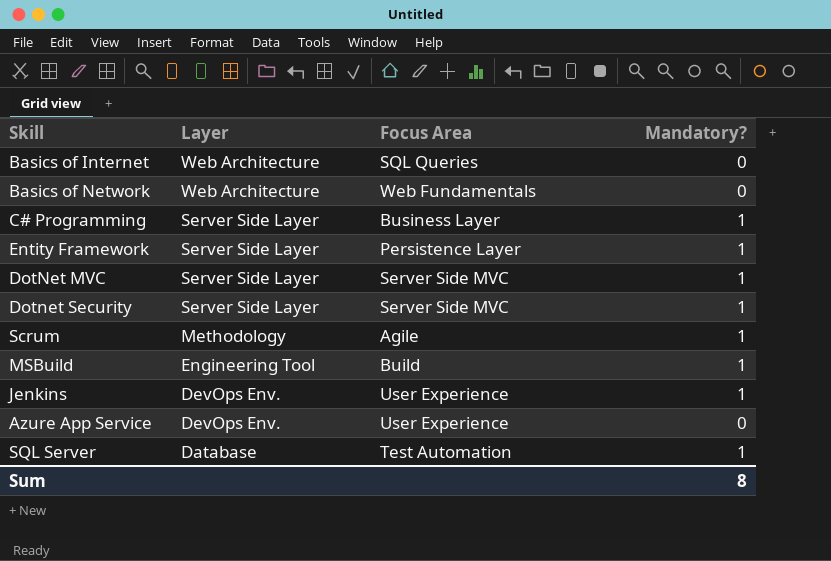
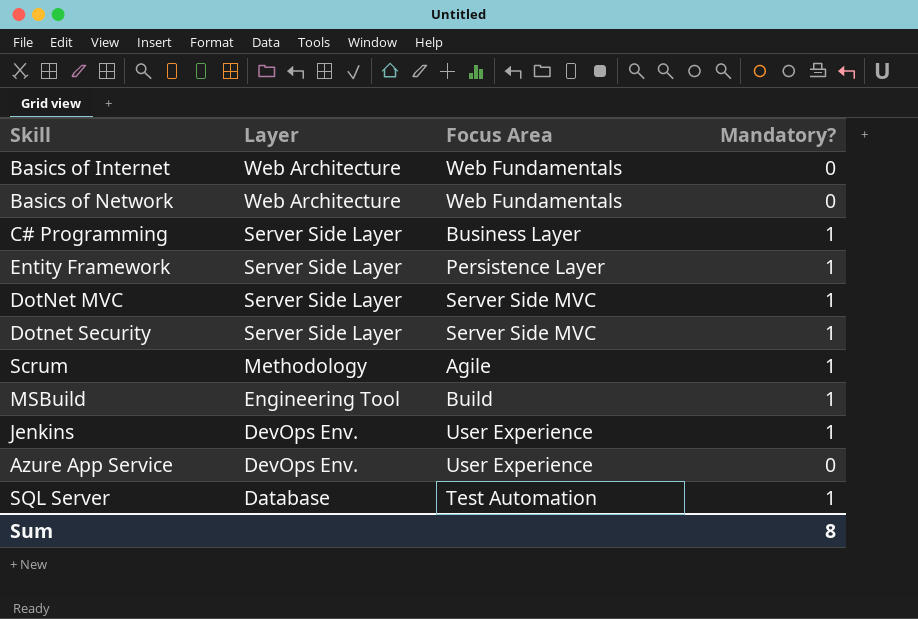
Basics of Internet | Focus Area: SQL Queries -> Web Fundamentals

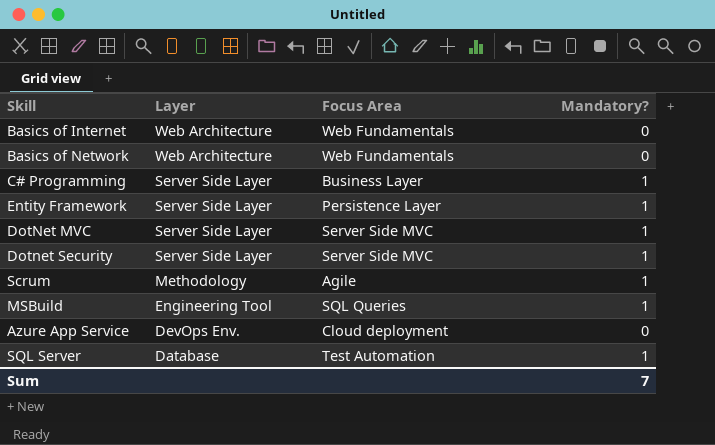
row Jenkins: DevOps Env. | User Experience | 1 -> none
MSBuild | Focus Area: Build -> SQL Queries
Azure App Service | Focus Area: User Experience -> Cloud deployment
Sum | Mandatory?: 8 -> 7

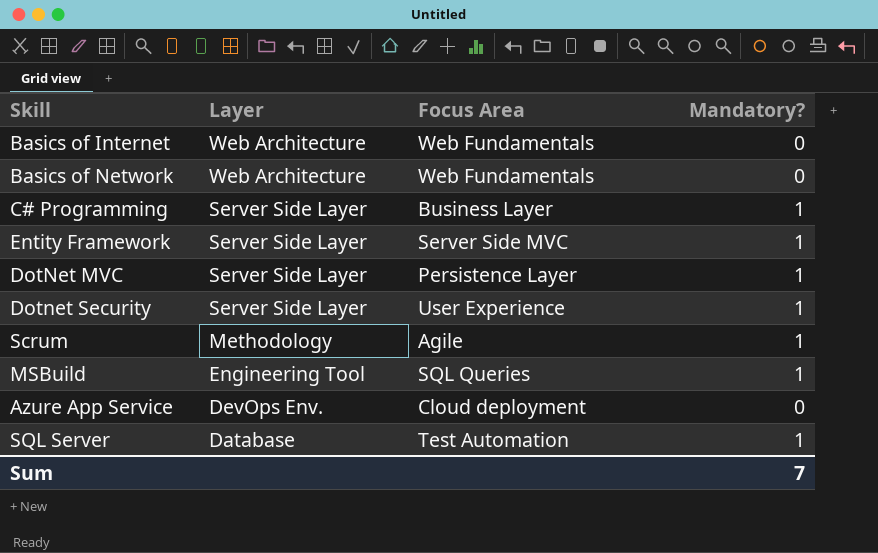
Entity Framework | Focus Area: Persistence Layer -> Server Side MVC
DotNet MVC | Focus Area: Server Side MVC -> Persistence Layer
Dotnet Security | Focus Area: Server Side MVC -> User Experience

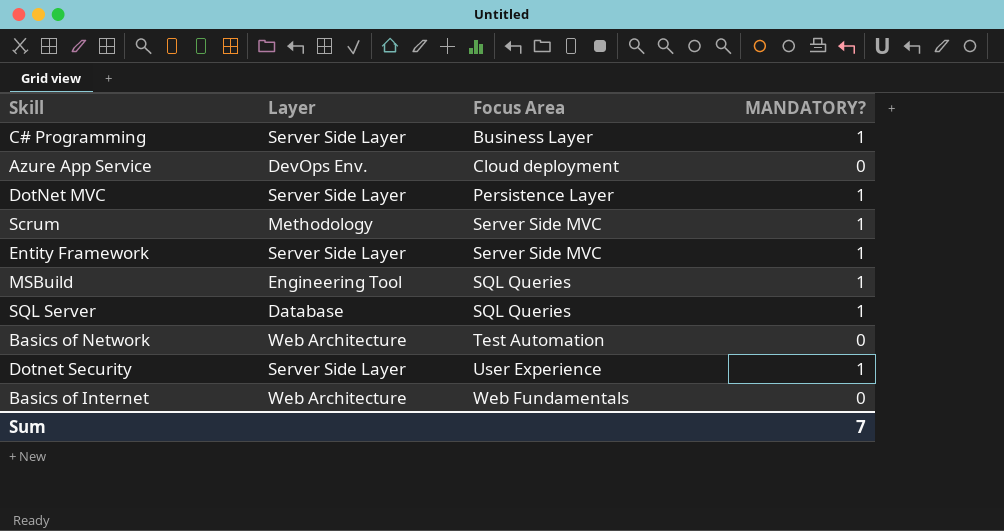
row order: Layer descending -> Focus Area ascending
column name: Mandatory? -> MANDATORY?
Scrum | Focus Area: Agile -> Server Side MVC
SQL Server | Focus Area: Test Automation -> SQL Queries
Basics of Network | Focus Area: Web Fundamentals -> Test Automation

